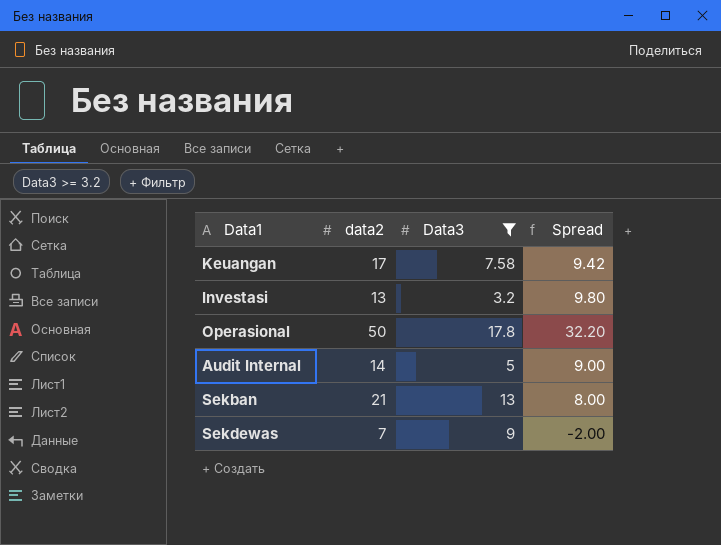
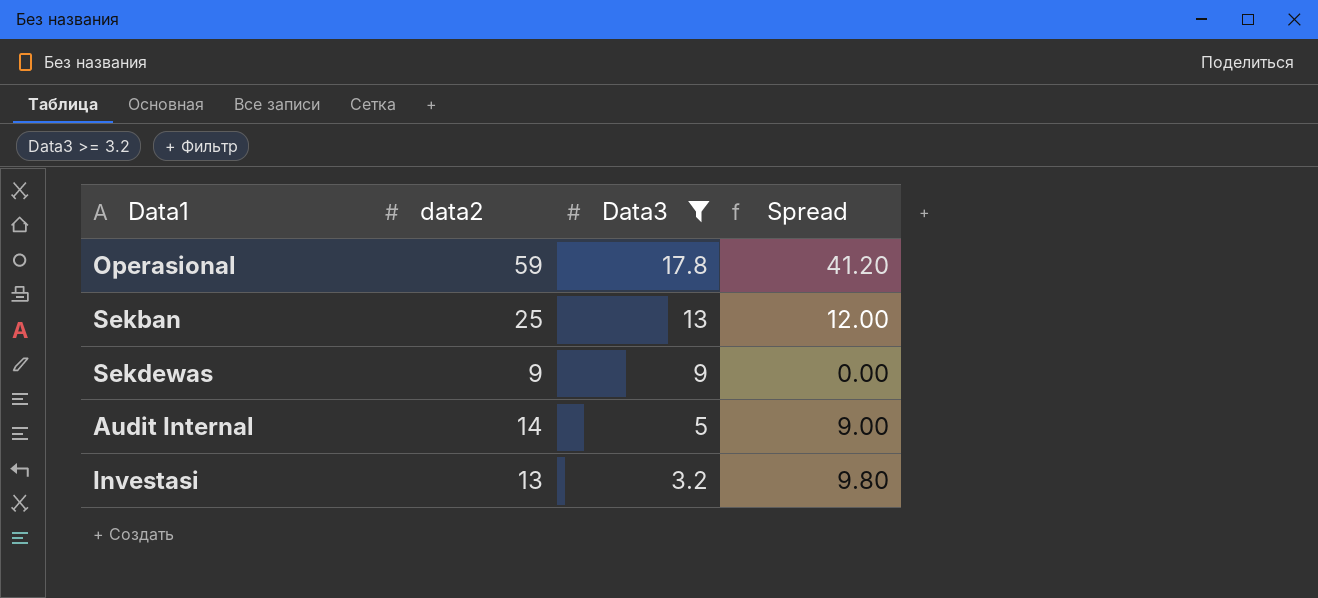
row order: none -> Data3 descending
row Keuangan: 17 | 7.58 | 9.42 -> none
Operasional | data2: 50 -> 59
Operasional | Spread: 32.20 -> 41.20
Sekban | data2: 21 -> 25
Sekban | Spread: 8.00 -> 12.00
Sekdewas | data2: 7 -> 9
Sekdewas | Spread: -2.00 -> 0.00

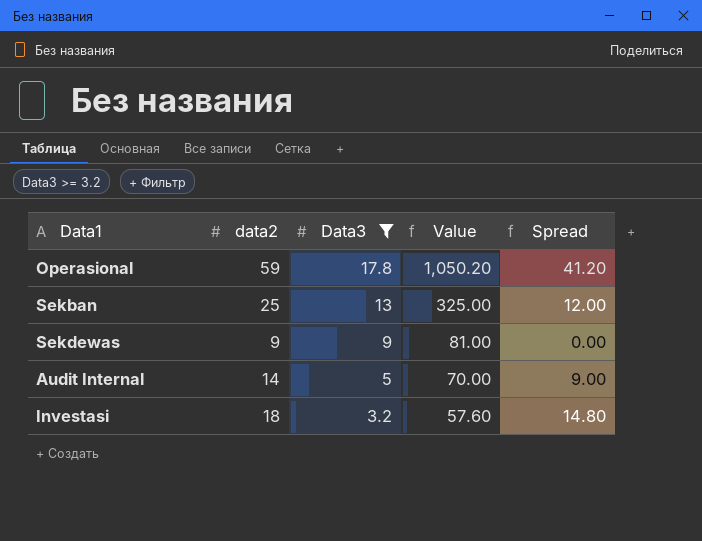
column Value | formula: none -> [data2] * [Data3]
Investasi | data2: 13 -> 18
Investasi | Spread: 9.80 -> 14.80

